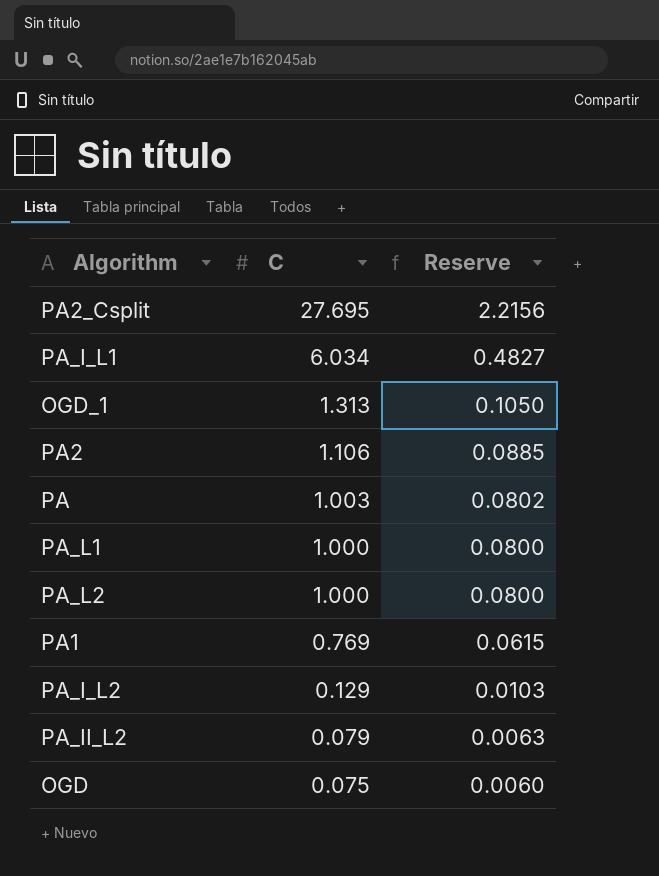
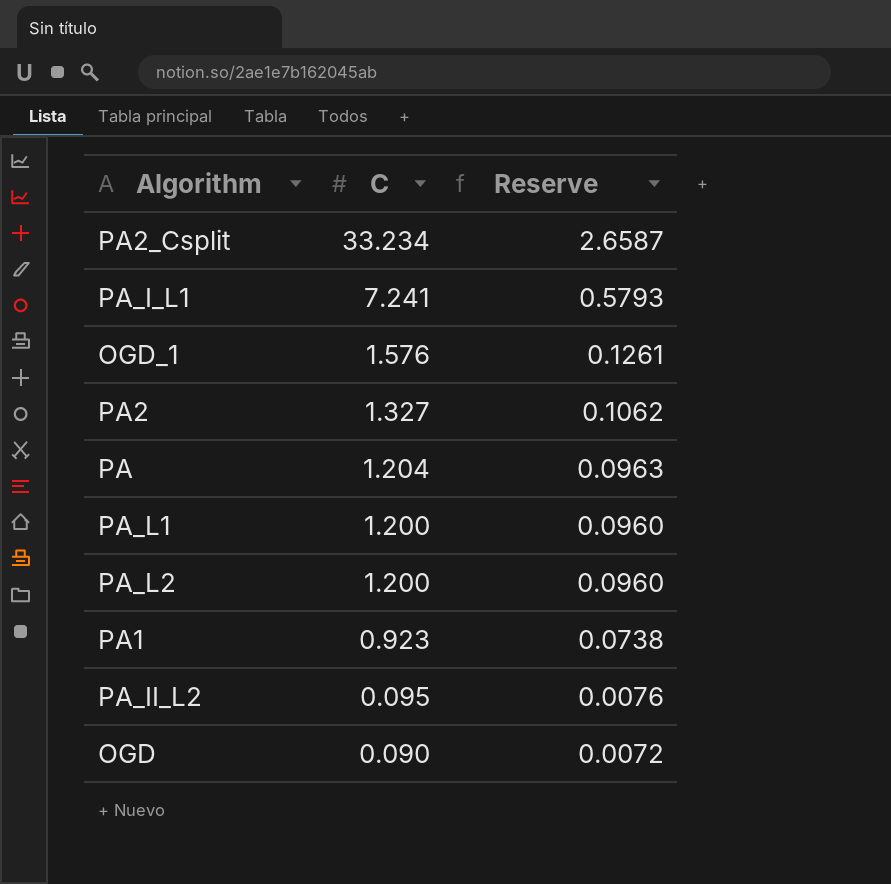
row PA_I_L2: 0.129 | 0.0103 -> none
PA2_Csplit | C: 27.695 -> 33.234
PA2_Csplit | Reserve: 2.2156 -> 2.6587
PA_I_L1 | C: 6.034 -> 7.241
PA_I_L1 | Reserve: 0.4827 -> 0.5793
OGD_1 | C: 1.313 -> 1.576
OGD_1 | Reserve: 0.1050 -> 0.1261
PA2 | C: 1.106 -> 1.327
PA2 | Reserve: 0.0885 -> 0.1062
PA | C: 1.003 -> 1.204
PA | Reserve: 0.0802 -> 0.0963
PA_L1 | C: 1.000 -> 1.200
PA_L1 | Reserve: 0.0800 -> 0.0960
PA_L2 | C: 1.000 -> 1.200
PA_L2 | Reserve: 0.0800 -> 0.0960
PA1 | C: 0.769 -> 0.923
PA1 | Reserve: 0.0615 -> 0.0738
PA_II_L2 | C: 0.079 -> 0.095
PA_II_L2 | Reserve: 0.0063 -> 0.0076
OGD | C: 0.075 -> 0.090
OGD | Reserve: 0.0060 -> 0.0072

